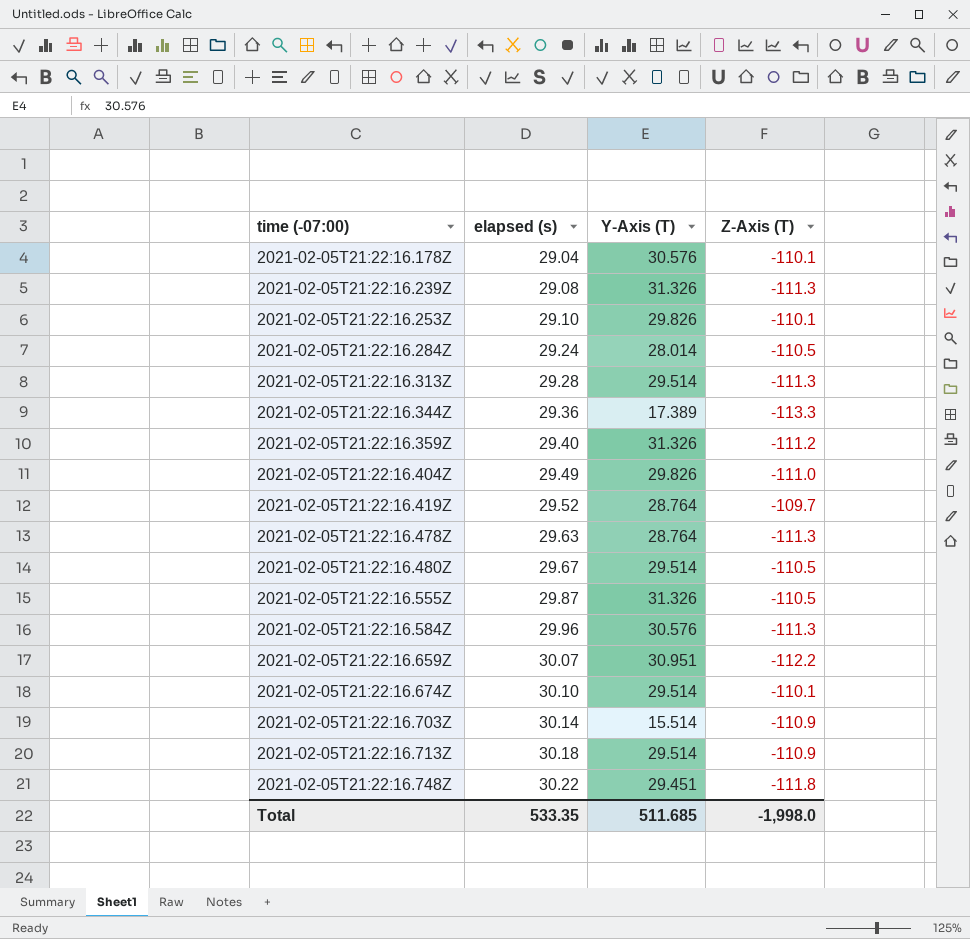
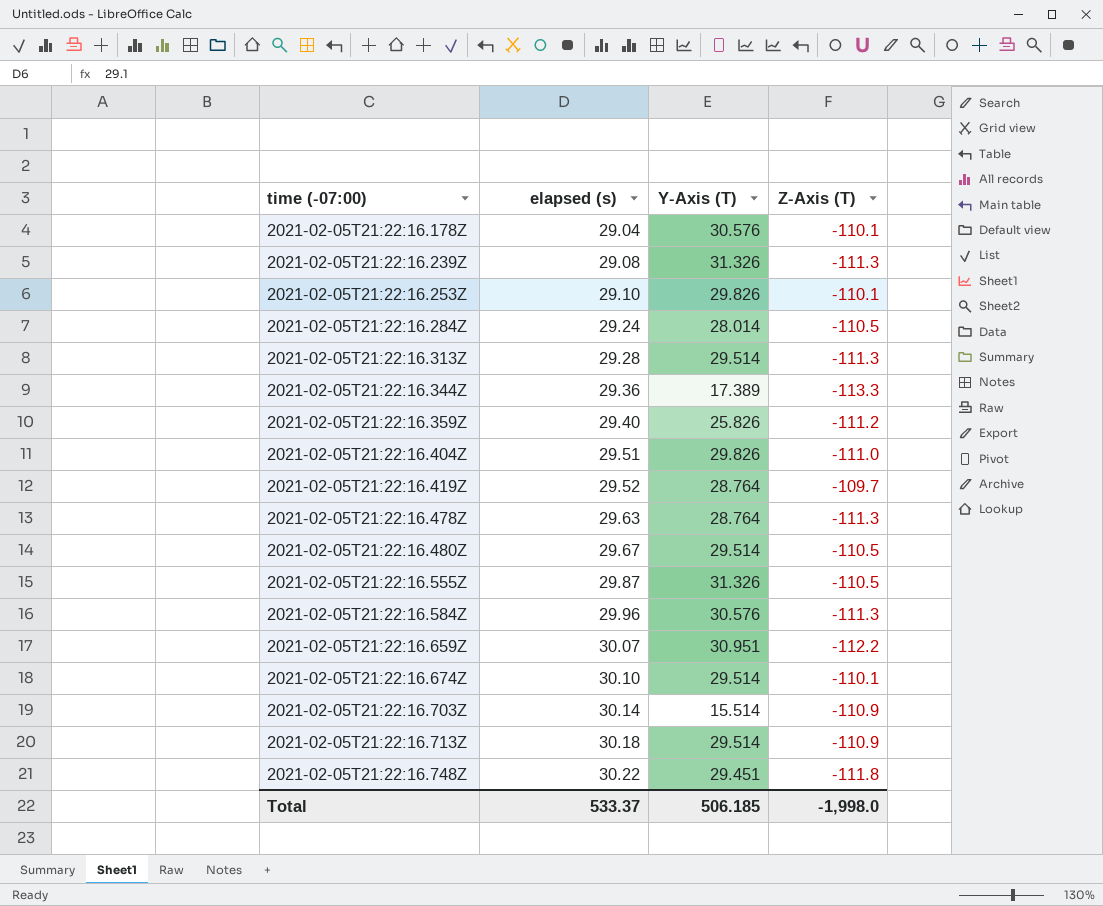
2021-02-05T21:22:16.359Z | Y-Axis (T): 31.326 -> 25.826
2021-02-05T21:22:16.404Z | elapsed (s): 29.49 -> 29.51
Total | elapsed (s): 533.35 -> 533.37
Total | Y-Axis (T): 511.685 -> 506.185

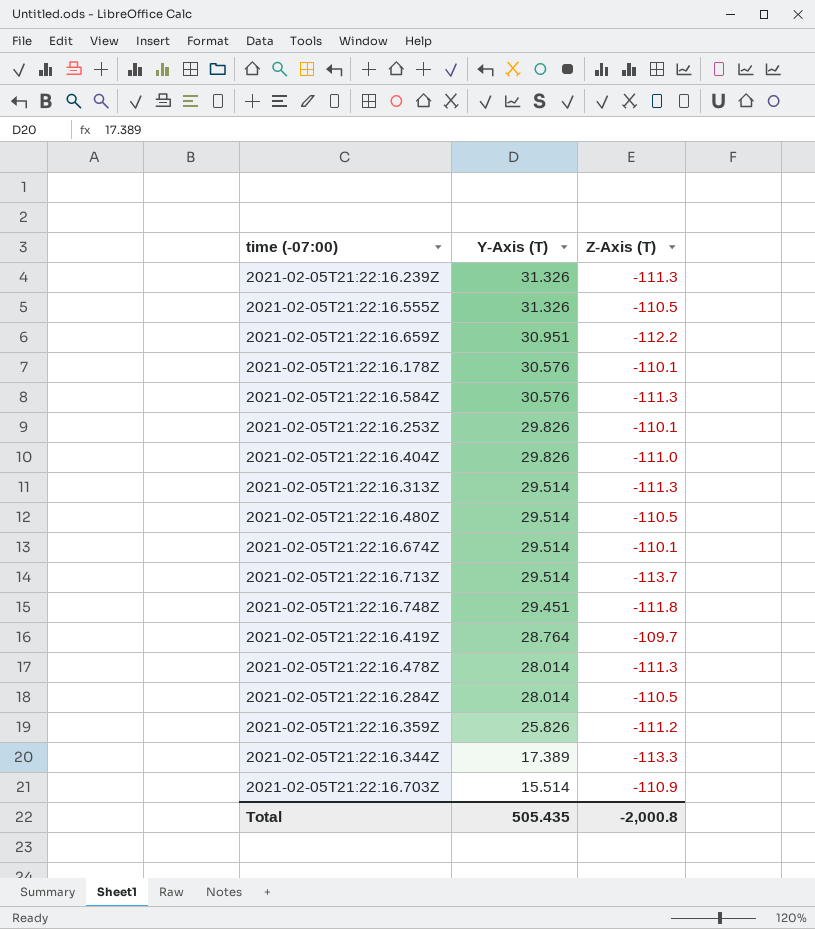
row order: time (-07:00) ascending -> Y-Axis (T) descending
column elapsed (s) | position: 2 -> none
2021-02-05T21:22:16.713Z | Z-Axis (T): -110.9 -> -113.7
2021-02-05T21:22:16.478Z | Y-Axis (T): 28.764 -> 28.014
Total | Y-Axis (T): 506.185 -> 505.435
Total | Z-Axis (T): -1,998.0 -> -2,000.8

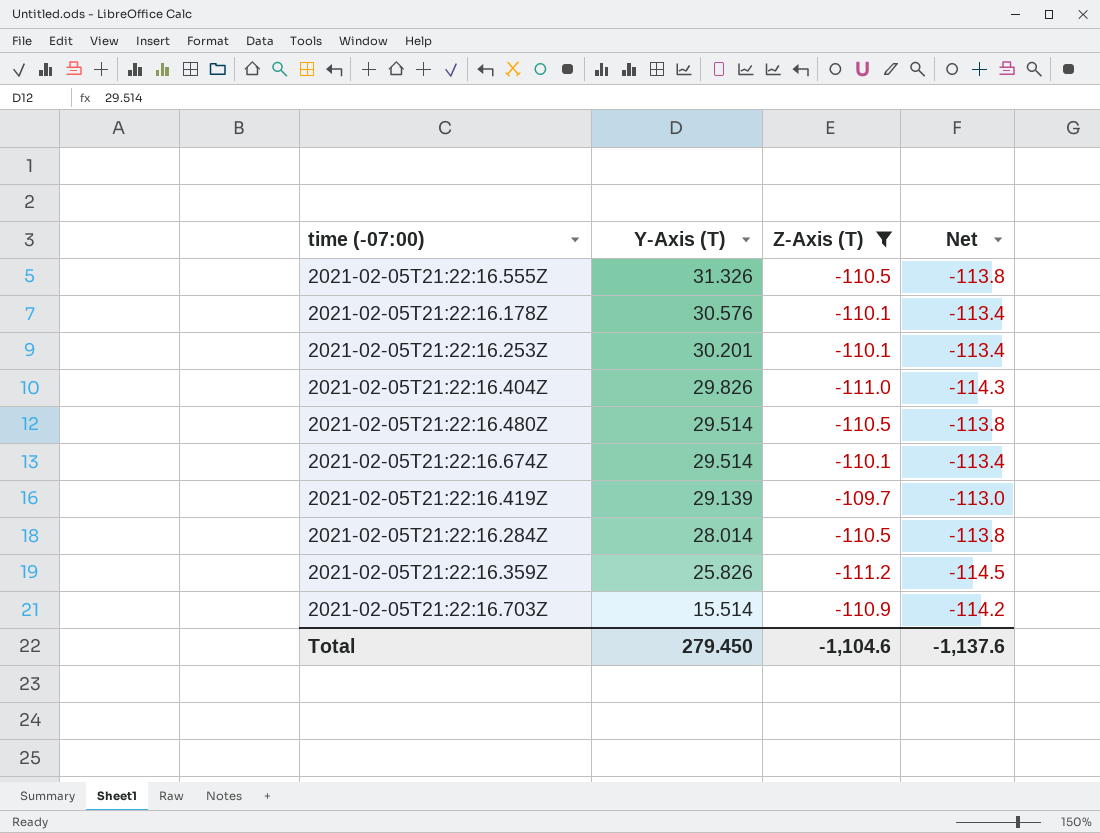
filter: none -> Z-Axis (T) >= -111.2
column Net | formula: none -> [Z-Axis (T)] * 1.03
2021-02-05T21:22:16.253Z | Y-Axis (T): 29.826 -> 30.201
2021-02-05T21:22:16.419Z | Y-Axis (T): 28.764 -> 29.139
Total | Y-Axis (T): 505.435 -> 279.450
Total | Z-Axis (T): -2,000.8 -> -1,104.6

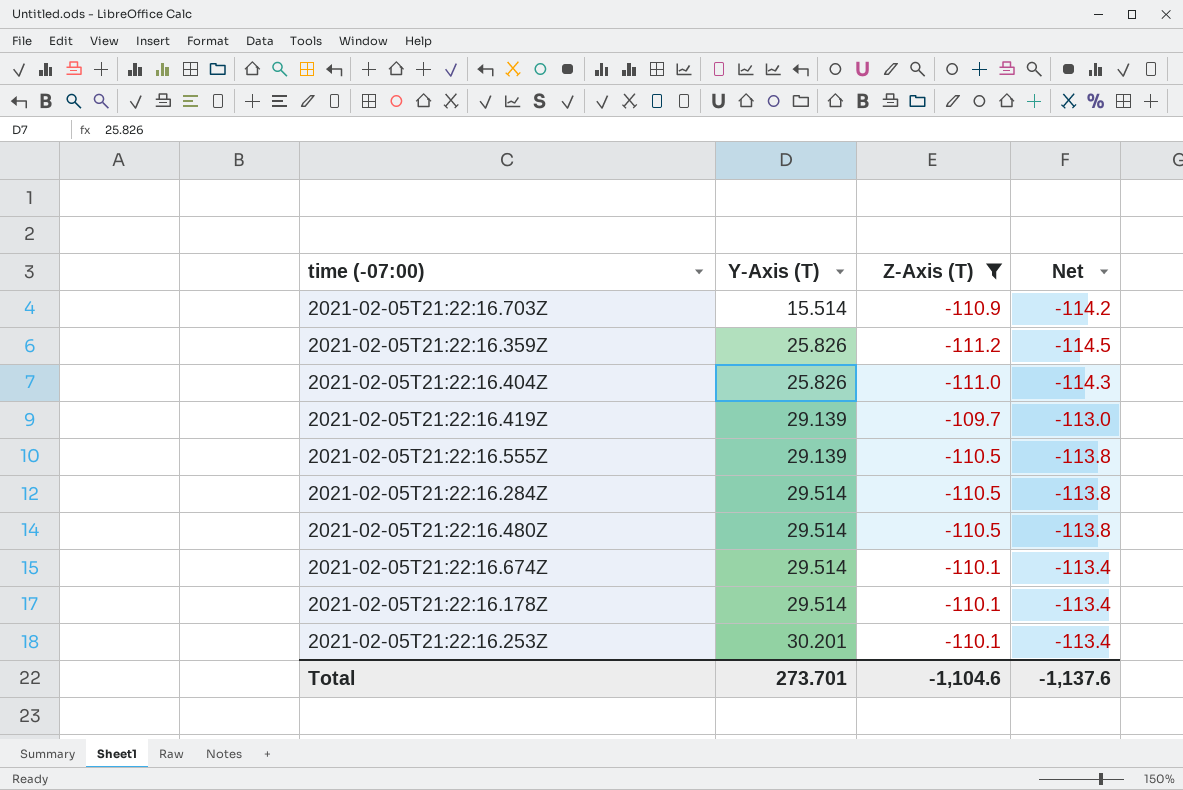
row order: Y-Axis (T) descending -> Y-Axis (T) ascending
2021-02-05T21:22:16.404Z | Y-Axis (T): 29.826 -> 25.826
2021-02-05T21:22:16.555Z | Y-Axis (T): 31.326 -> 29.139
2021-02-05T21:22:16.284Z | Y-Axis (T): 28.014 -> 29.514
2021-02-05T21:22:16.178Z | Y-Axis (T): 30.576 -> 29.514
Total | Y-Axis (T): 279.450 -> 273.701

